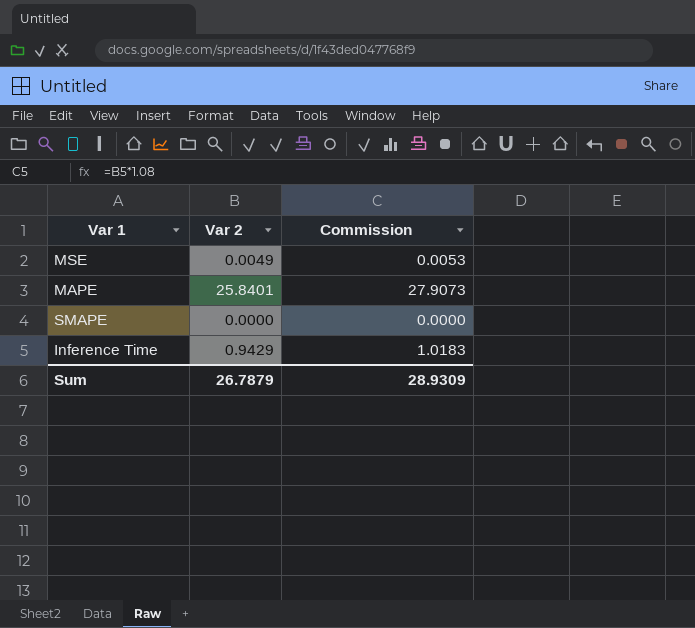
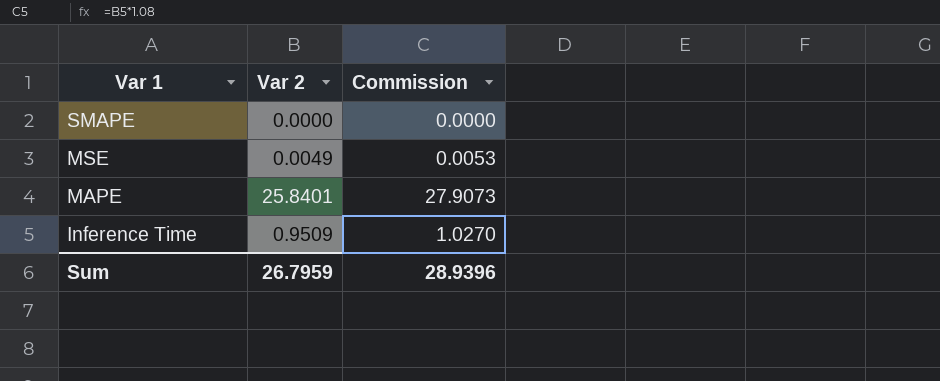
row order: none -> Var 1 descending
Inference Time | Var 2: 0.9429 -> 0.9509
Inference Time | Commission: 1.0183 -> 1.0270
Sum | Var 2: 26.7879 -> 26.7959
Sum | Commission: 28.9309 -> 28.9396

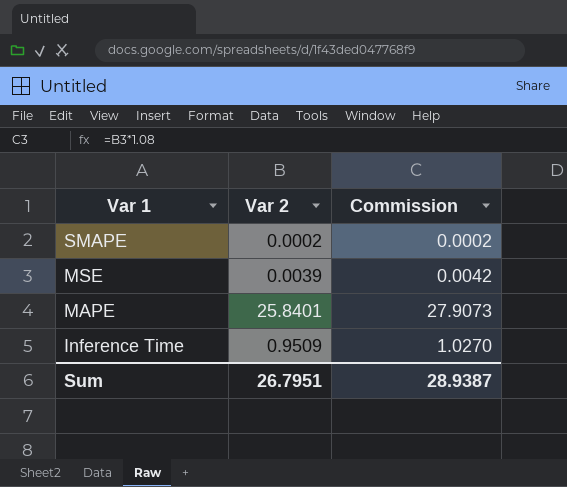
SMAPE | Var 2: 0.0000 -> 0.0002
SMAPE | Commission: 0.0000 -> 0.0002
MSE | Var 2: 0.0049 -> 0.0039
MSE | Commission: 0.0053 -> 0.0042
Sum | Var 2: 26.7959 -> 26.7951
Sum | Commission: 28.9396 -> 28.9387

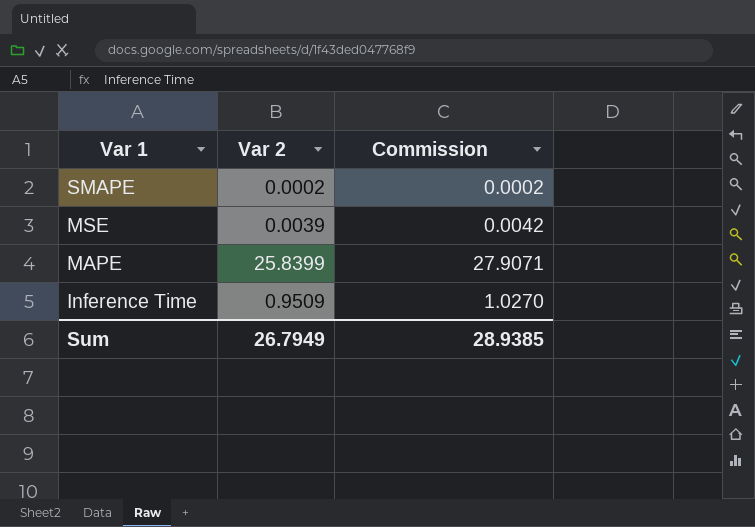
MAPE | Var 2: 25.8401 -> 25.8399
MAPE | Commission: 27.9073 -> 27.9071
Sum | Var 2: 26.7951 -> 26.7949
Sum | Commission: 28.9387 -> 28.9385

